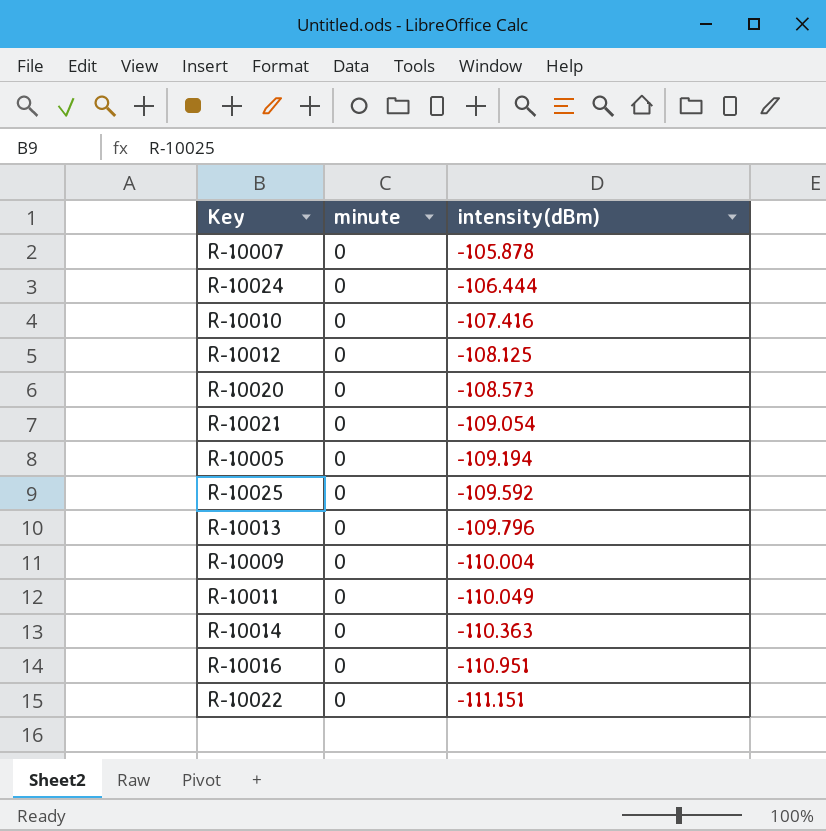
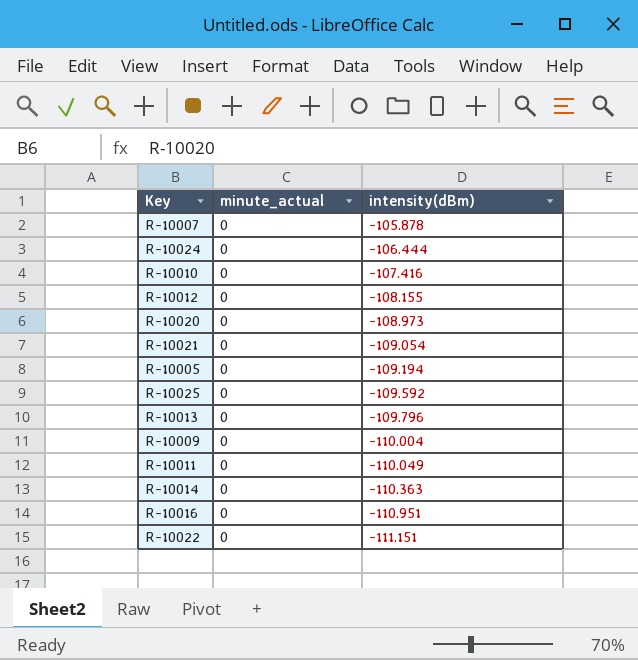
column name: minute -> minute_actual
R-10012 | intensity(dBm): -108.125 -> -108.155
R-10020 | intensity(dBm): -108.573 -> -108.973

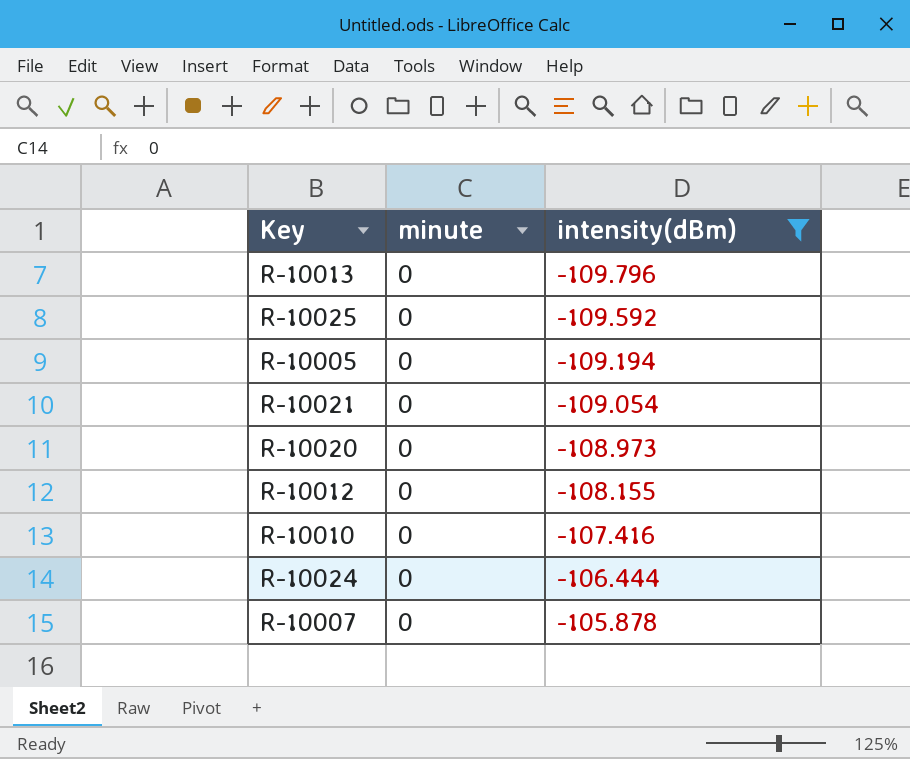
filter: none -> intensity(dBm) >= -109.796
row order: intensity(dBm) descending -> intensity(dBm) ascending
column name: minute_actual -> minute

